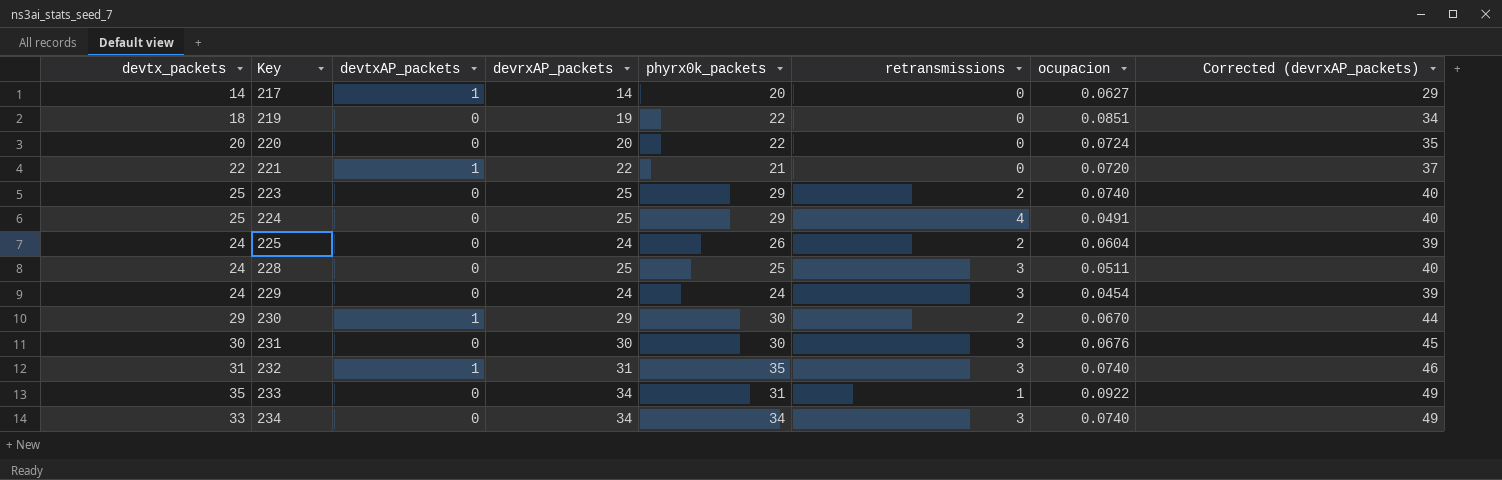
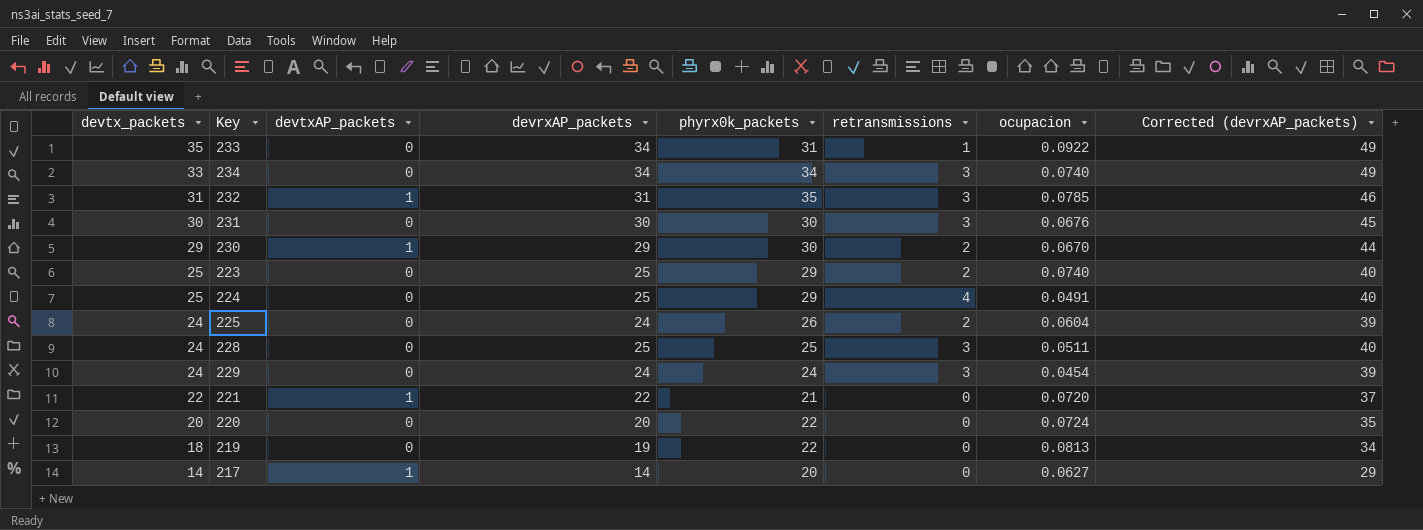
row order: Key ascending -> devtx_packets descending
232 | ocupacion: 0.0740 -> 0.0785
219 | ocupacion: 0.0851 -> 0.0813

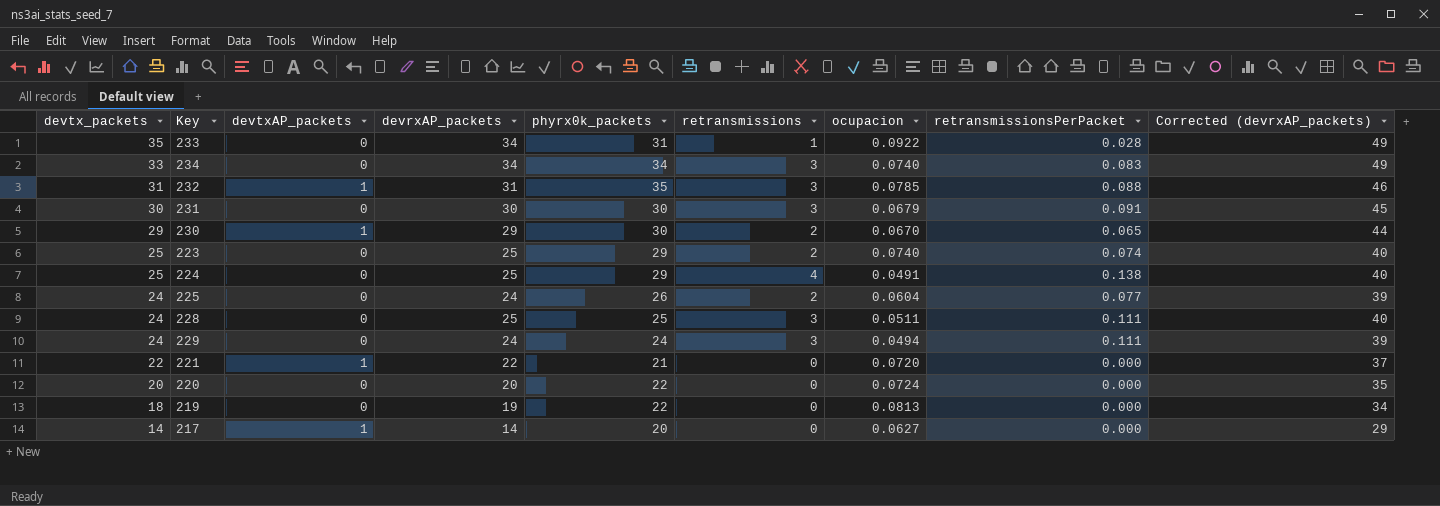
column retransmissionsPerPacket | position: none -> 8
231 | ocupacion: 0.0676 -> 0.0679
229 | ocupacion: 0.0454 -> 0.0494

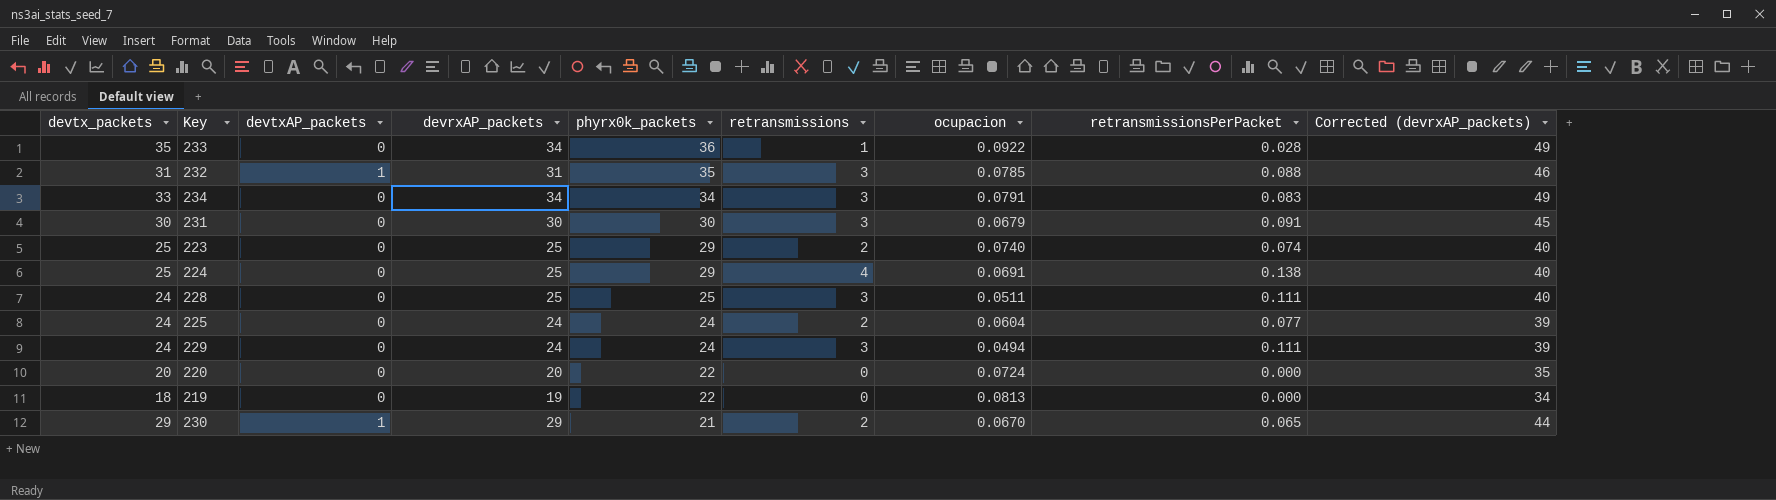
row order: devtx_packets descending -> phyrx0k_packets descending
row 221: 22 | 1 | 22 | 21 | 0 | 0.0720 | 0.000 | 37 -> none
row 217: 14 | 1 | 14 | 20 | 0 | 0.0627 | 0.000 | 29 -> none
233 | phyrx0k_packets: 31 -> 36
234 | ocupacion: 0.0740 -> 0.0791
224 | ocupacion: 0.0491 -> 0.0691
225 | phyrx0k_packets: 26 -> 24
230 | phyrx0k_packets: 30 -> 21

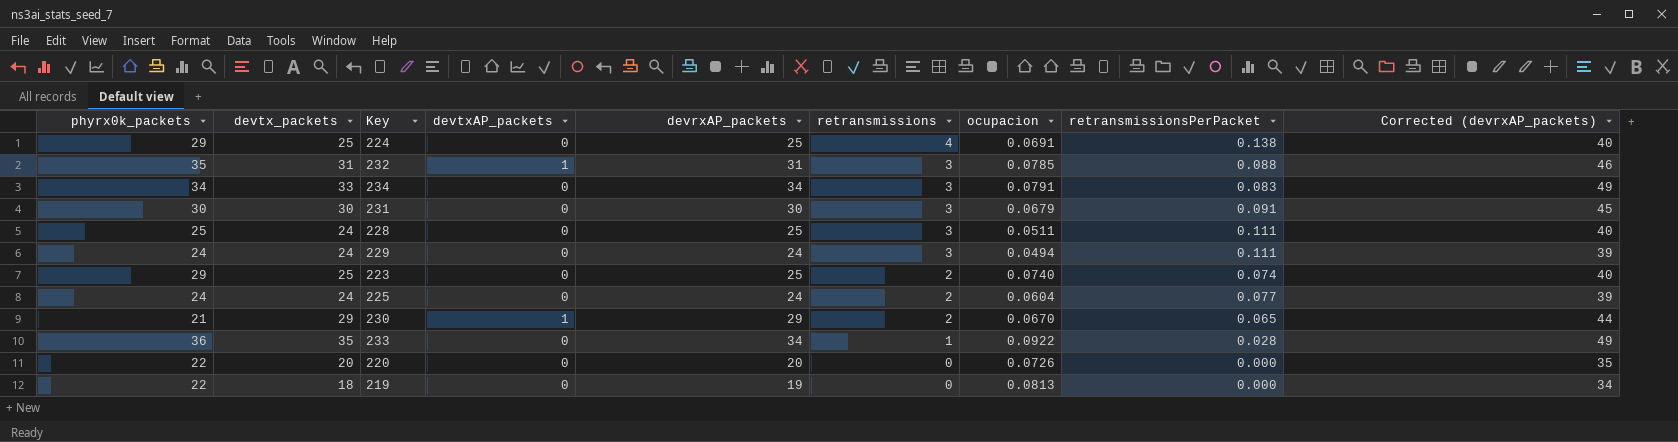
row order: phyrx0k_packets descending -> retransmissions descending
column phyrx0k_packets | position: 5 -> 1
220 | ocupacion: 0.0724 -> 0.0726

